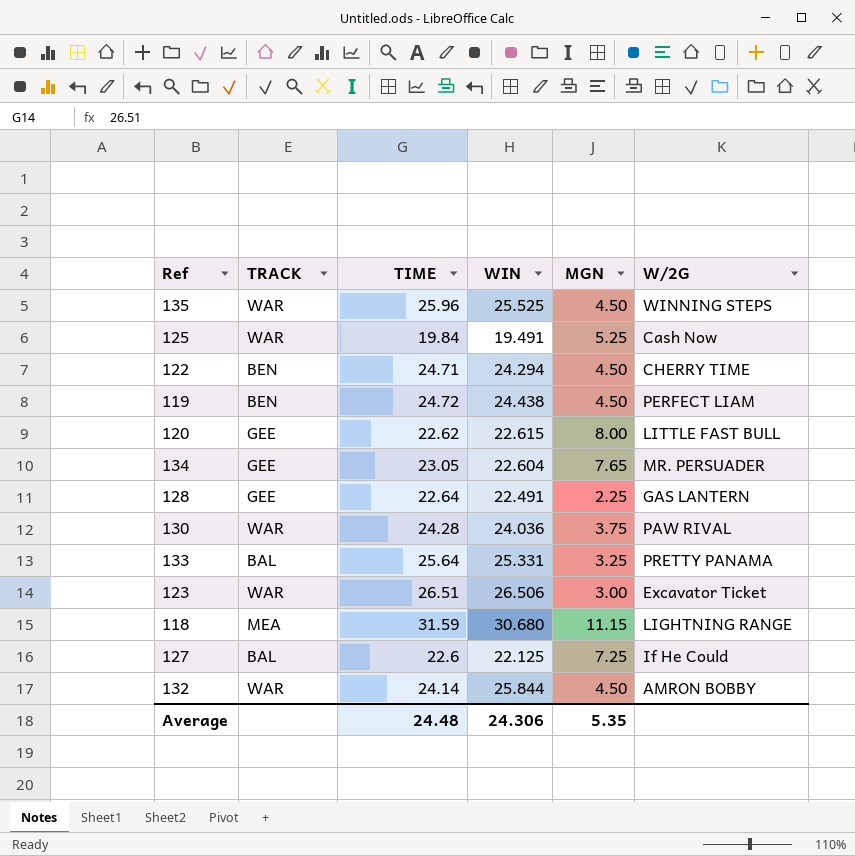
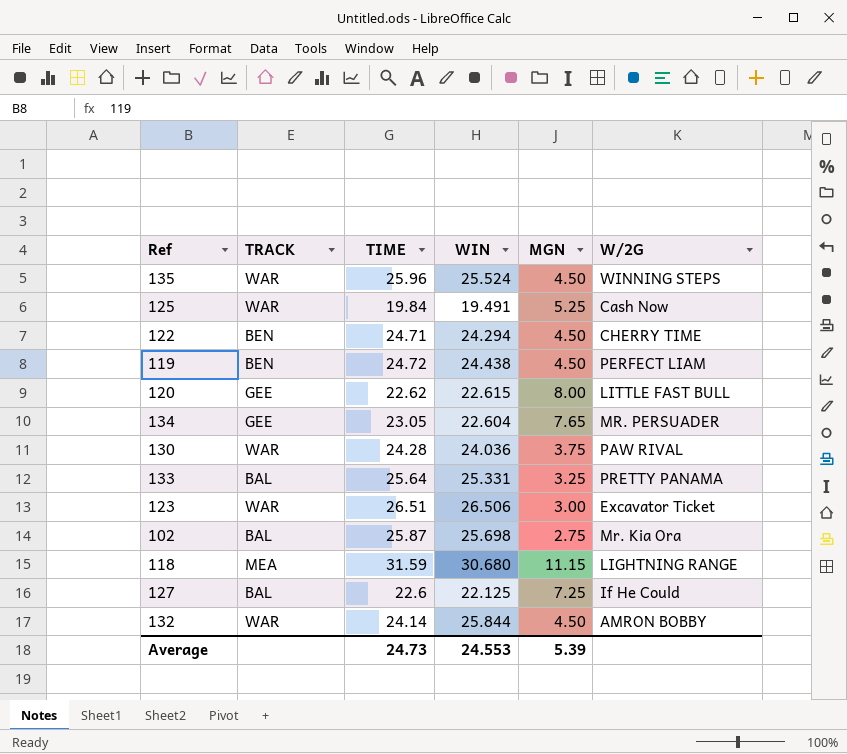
row 128: GEE | 22.64 | 22.491 | 2.25 | GAS LANTERN -> none
135 | WIN: 25.525 -> 25.524
row 102: none -> BAL | 25.87 | 25.698 | 2.75 | Mr. Kia Ora
Average | TIME: 24.48 -> 24.73
Average | WIN: 24.306 -> 24.553
Average | MGN: 5.35 -> 5.39

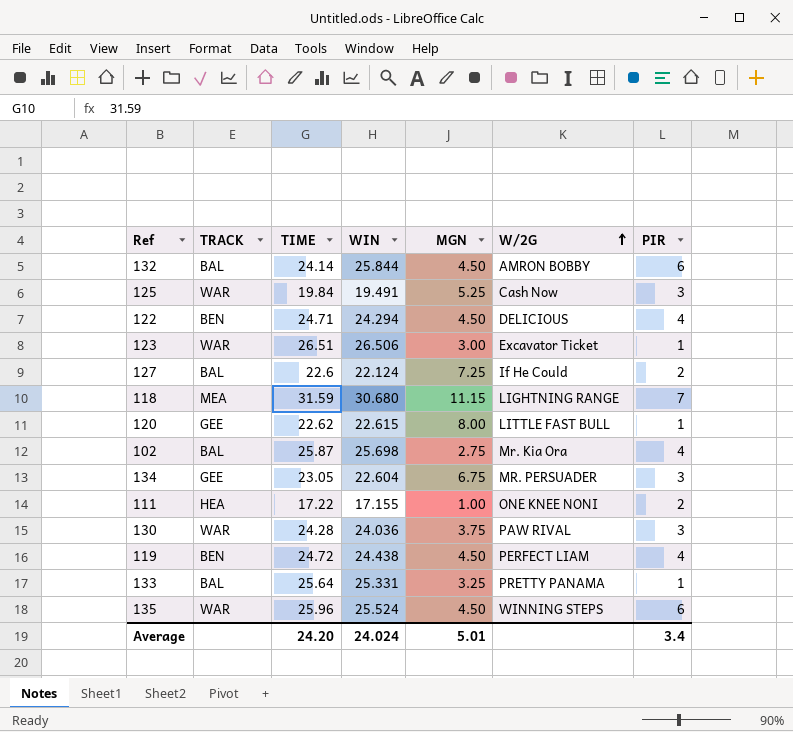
row order: none -> W/2G ascending
column PIR | position: none -> 7
132 | TRACK: WAR -> BAL
122 | W/2G: CHERRY TIME -> DELICIOUS
127 | WIN: 22.125 -> 22.124
134 | MGN: 7.65 -> 6.75
row 111: none -> HEA | 17.22 | 17.155 | 1.00 | ONE KNEE NONI | 2
Average | TIME: 24.73 -> 24.20
Average | WIN: 24.553 -> 24.024
Average | MGN: 5.39 -> 5.01

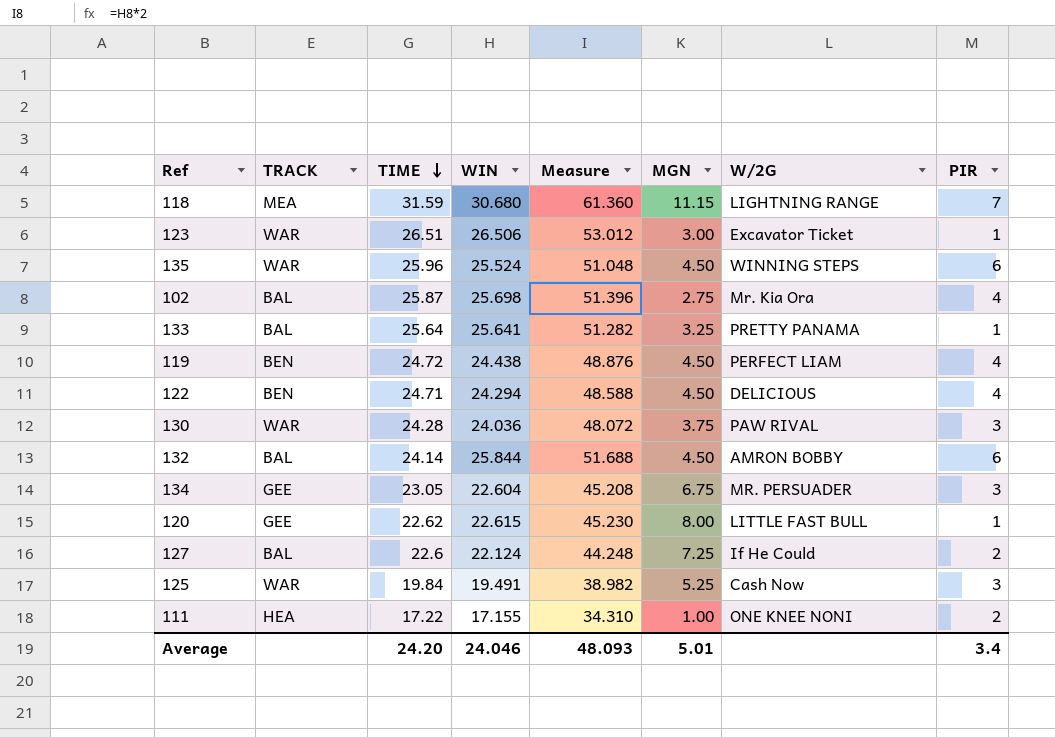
row order: W/2G ascending -> TIME descending
column Measure | formula: none -> [WIN] * 2
133 | WIN: 25.331 -> 25.641
Average | WIN: 24.024 -> 24.046

